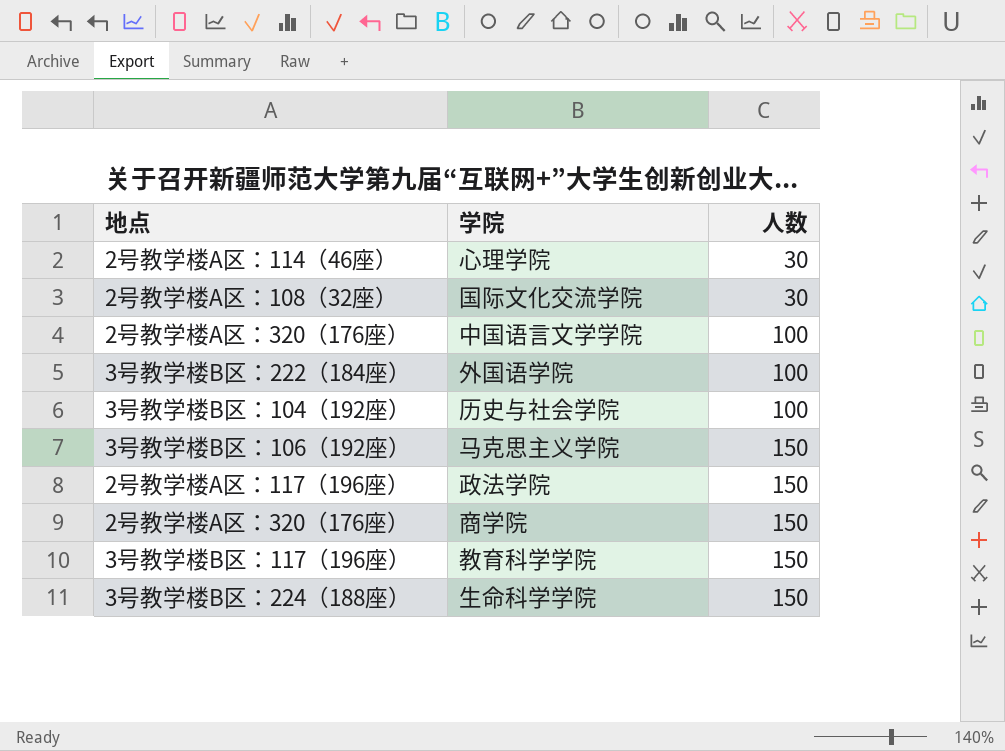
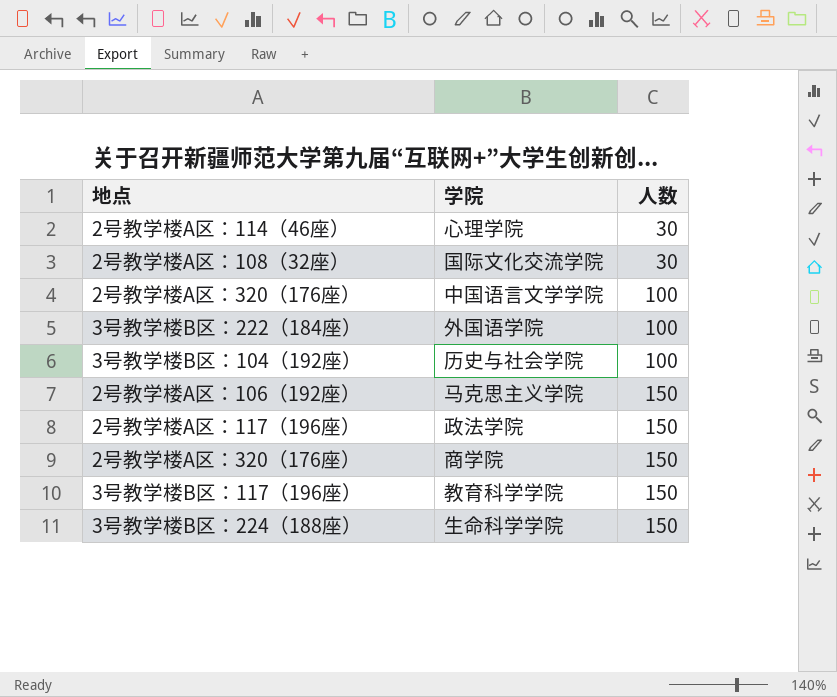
马克思主义学院 | 地点: 3号教学楼B区：106（192座） -> 2号教学楼A区：106（192座）

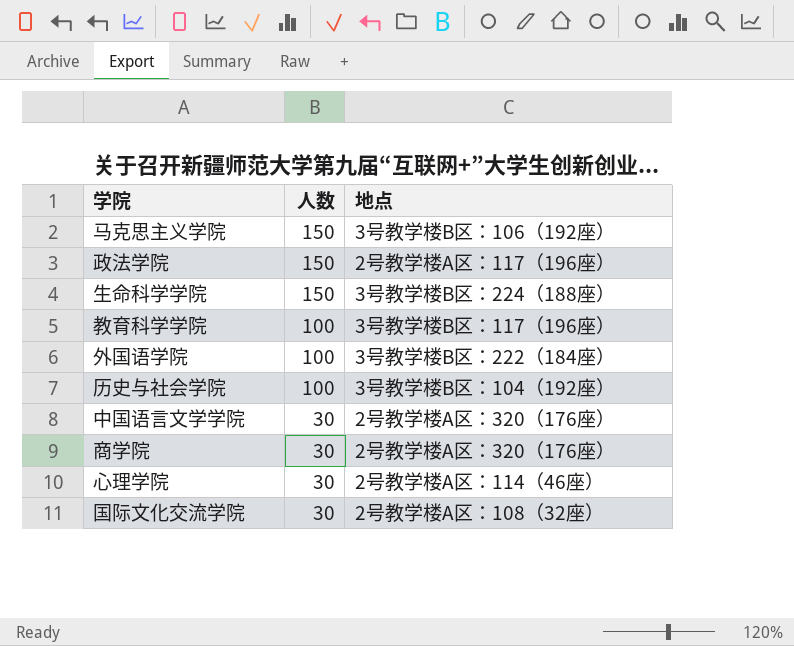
row order: 人数 ascending -> 人数 descending
column 地点 | position: 1 -> 3
马克思主义学院 | 地点: 2号教学楼A区：106（192座） -> 3号教学楼B区：106（192座）
教育科学学院 | 人数: 150 -> 100
中国语言文学学院 | 人数: 100 -> 30
商学院 | 人数: 150 -> 30

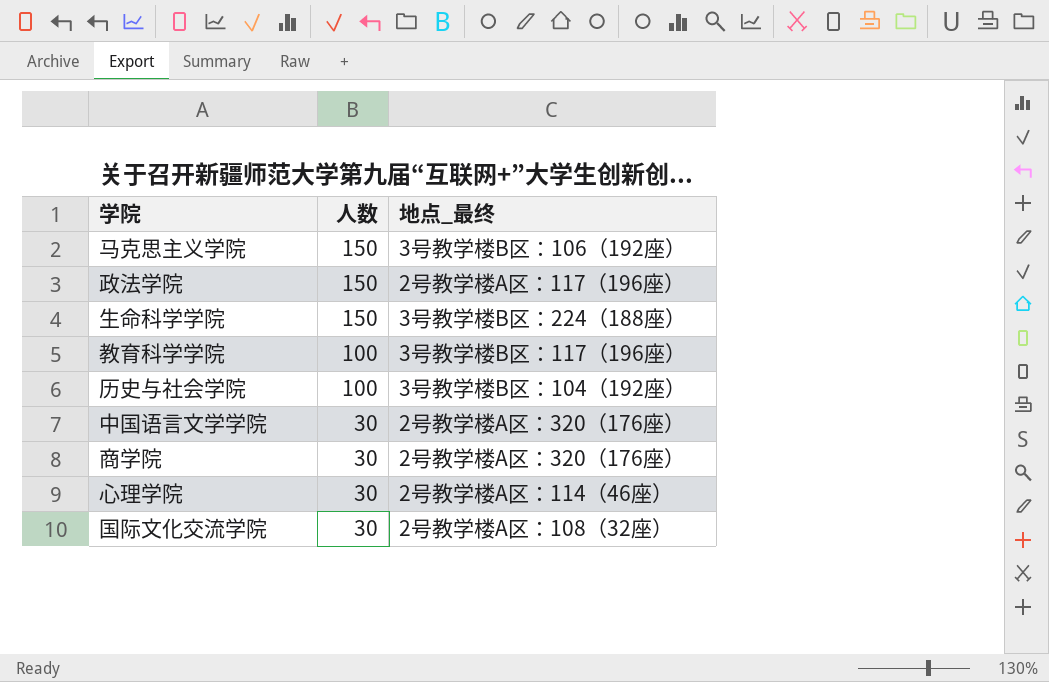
column name: 地点 -> 地点_最终
row 外国语学院: 100 | 3号教学楼B区：222（184座） -> none

